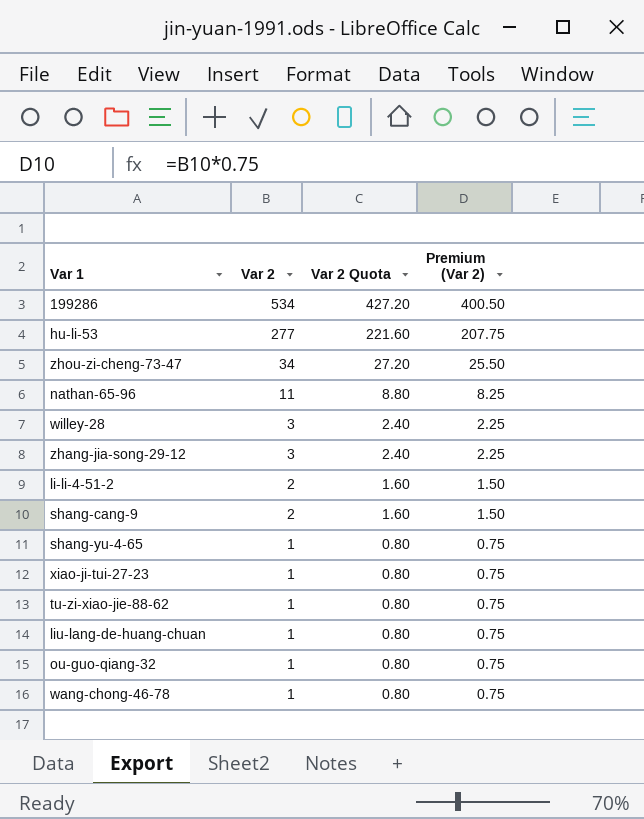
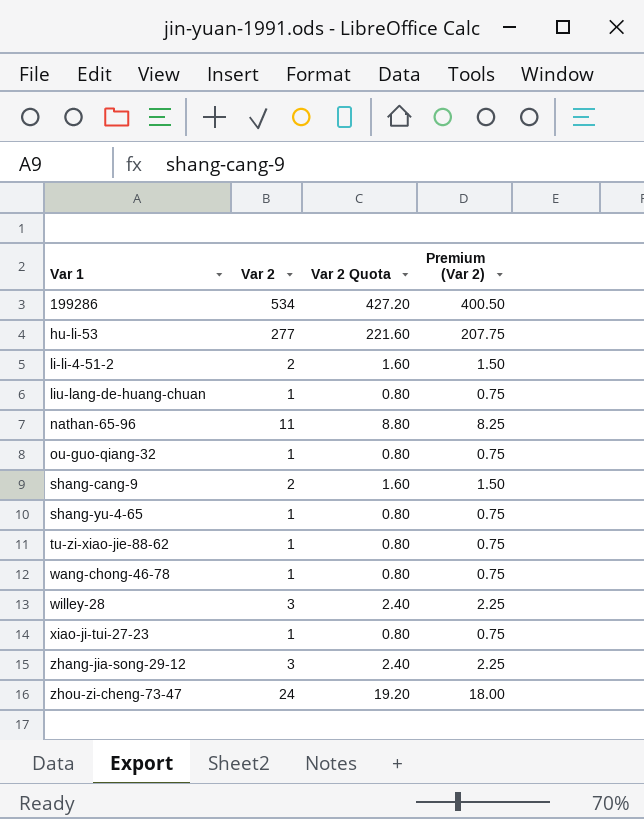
row order: Var 2 descending -> Var 1 ascending
zhou-zi-cheng-73-47 | Var 2: 34 -> 24
zhou-zi-cheng-73-47 | Var 2 Quota: 27.20 -> 19.20
zhou-zi-cheng-73-47 | Premium (Var 2): 25.50 -> 18.00

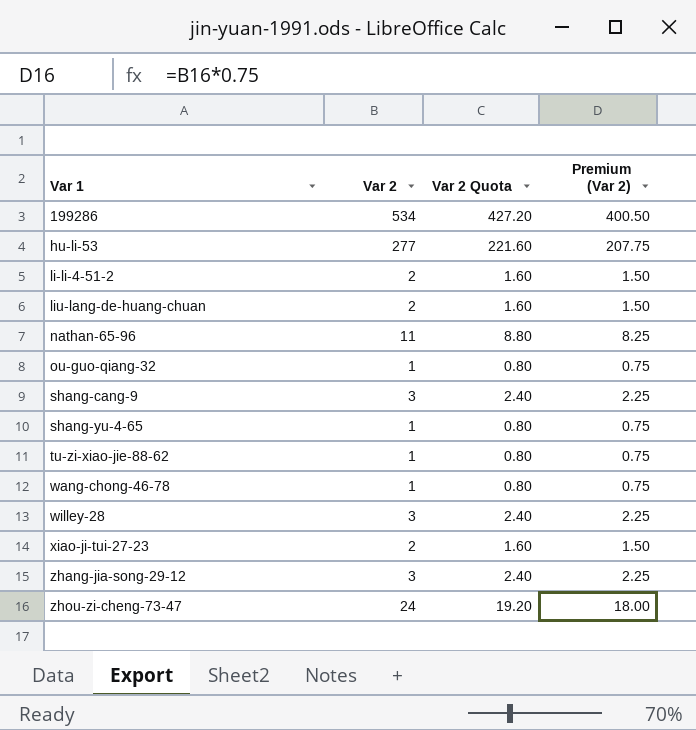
liu-lang-de-huang-chuan | Var 2: 1 -> 2
liu-lang-de-huang-chuan | Var 2 Quota: 0.80 -> 1.60
liu-lang-de-huang-chuan | Premium (Var 2): 0.75 -> 1.50
shang-cang-9 | Var 2: 2 -> 3
shang-cang-9 | Var 2 Quota: 1.60 -> 2.40
shang-cang-9 | Premium (Var 2): 1.50 -> 2.25
xiao-ji-tui-27-23 | Var 2: 1 -> 2
xiao-ji-tui-27-23 | Var 2 Quota: 0.80 -> 1.60
xiao-ji-tui-27-23 | Premium (Var 2): 0.75 -> 1.50

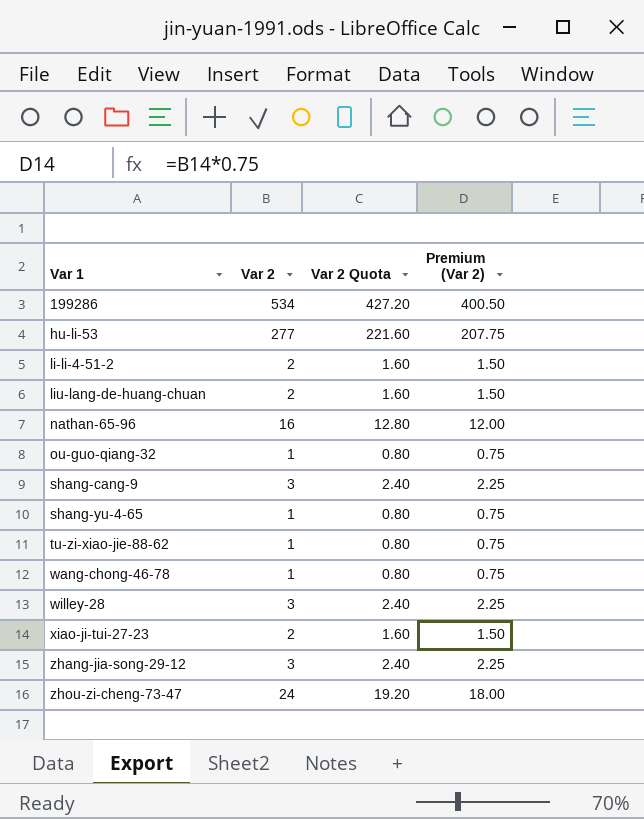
nathan-65-96 | Var 2: 11 -> 16
nathan-65-96 | Var 2 Quota: 8.80 -> 12.80
nathan-65-96 | Premium (Var 2): 8.25 -> 12.00

